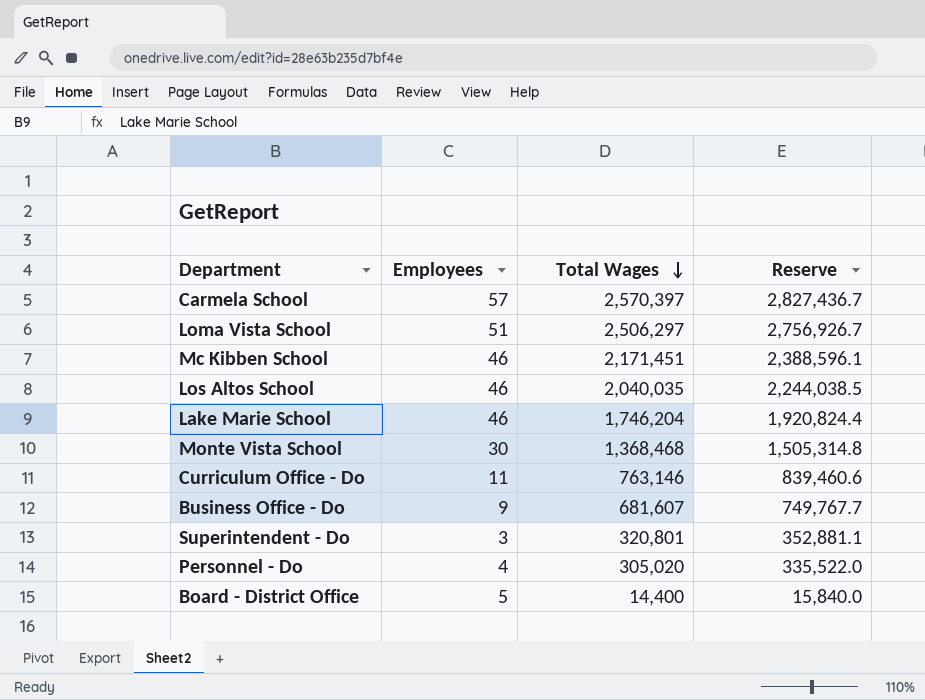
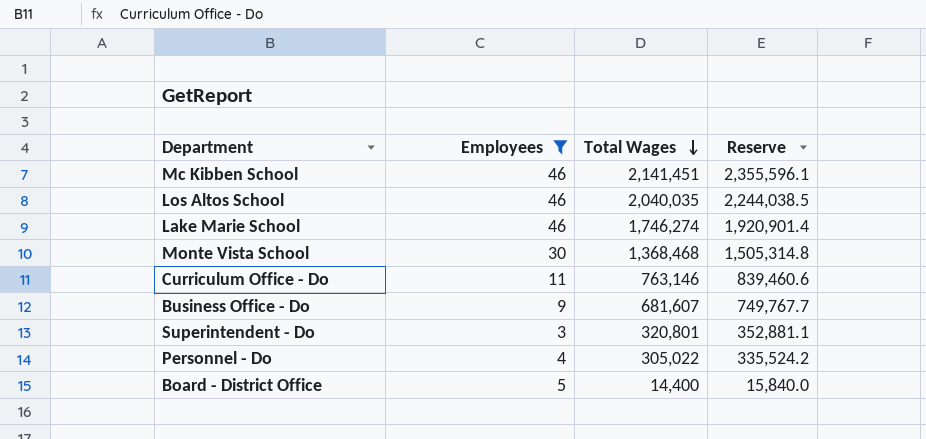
filter: none -> Employees <= 46
Mc Kibben School | Total Wages: 2,171,451 -> 2,141,451
Mc Kibben School | Reserve: 2,388,596.1 -> 2,355,596.1
Lake Marie School | Total Wages: 1,746,204 -> 1,746,274
Lake Marie School | Reserve: 1,920,824.4 -> 1,920,901.4
Personnel - Do | Total Wages: 305,020 -> 305,022
Personnel - Do | Reserve: 335,522.0 -> 335,524.2

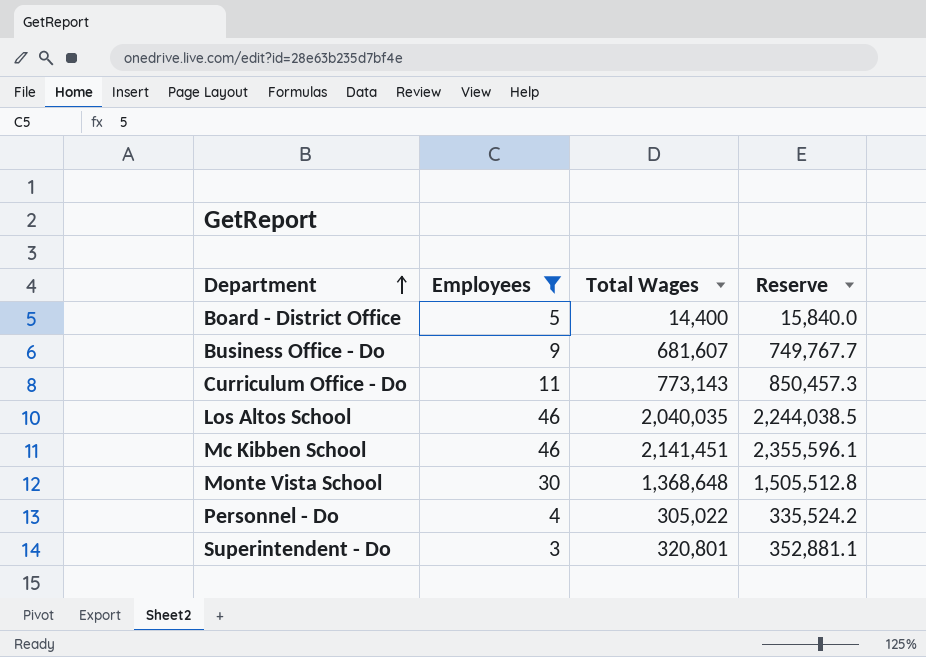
row order: Total Wages descending -> Department ascending
row Lake Marie School: 46 | 1,746,274 | 1,920,901.4 -> none
Curriculum Office - Do | Total Wages: 763,146 -> 773,143
Curriculum Office - Do | Reserve: 839,460.6 -> 850,457.3
Monte Vista School | Total Wages: 1,368,468 -> 1,368,648
Monte Vista School | Reserve: 1,505,314.8 -> 1,505,512.8

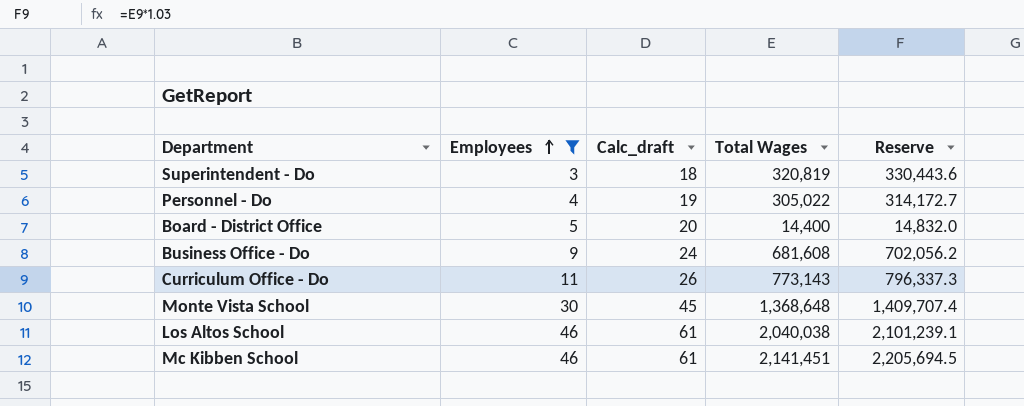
row order: Department ascending -> Employees ascending
column Calc_draft | formula: none -> [Employees] + 15
column Reserve | formula: [Total Wages] * 1.1 -> [Total Wages] * 1.03
Superintendent - Do | Total Wages: 320,801 -> 320,819
Business Office - Do | Total Wages: 681,607 -> 681,608
Los Altos School | Total Wages: 2,040,035 -> 2,040,038

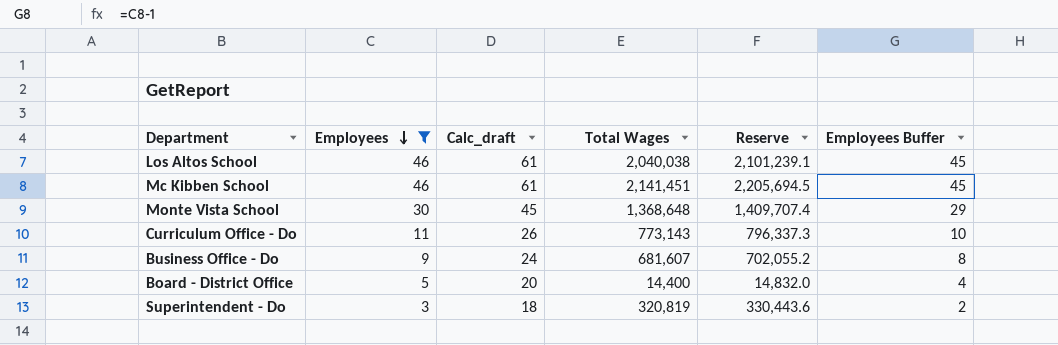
row order: Employees ascending -> Employees descending
column Employees Buffer | formula: none -> [Employees] - 1
row Personnel - Do: 4 | 19 | 305,022 | 314,172.7 -> none
Business Office - Do | Total Wages: 681,608 -> 681,607
Business Office - Do | Reserve: 702,056.2 -> 702,055.2

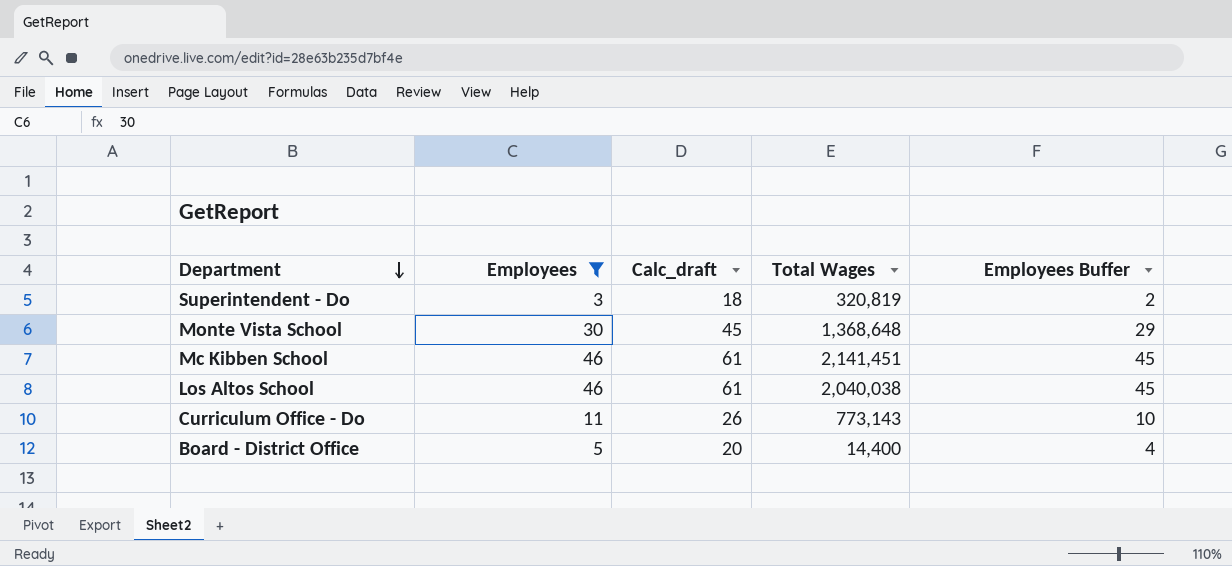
row order: Employees descending -> Department descending
column Reserve | formula: [Total Wages] * 1.03 -> none
row Business Office - Do: 9 | 24 | 681,607 | 702,055.2 | 8 -> none

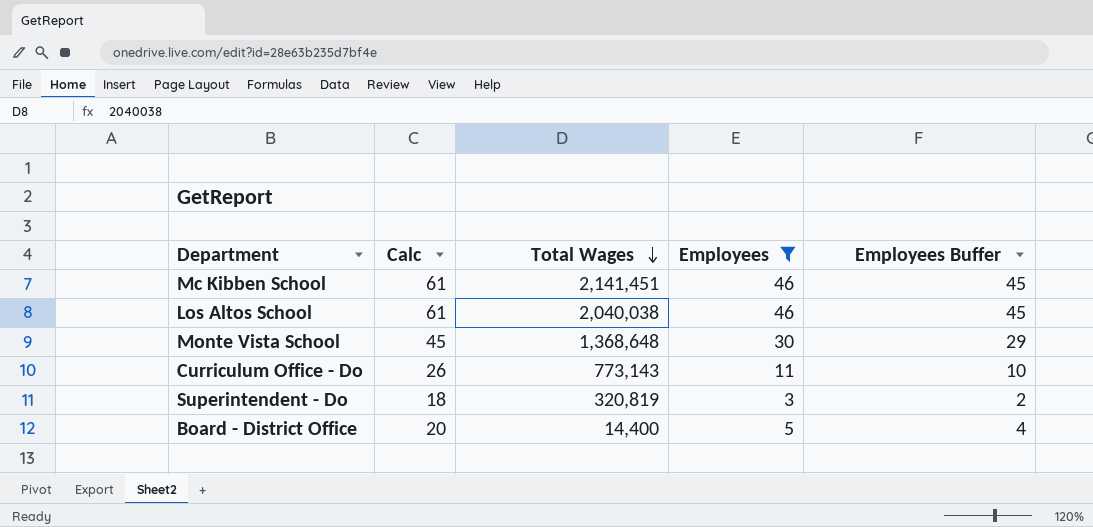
row order: Department descending -> Total Wages descending
column name: Calc_draft -> Calc
column Employees | position: 2 -> 4

